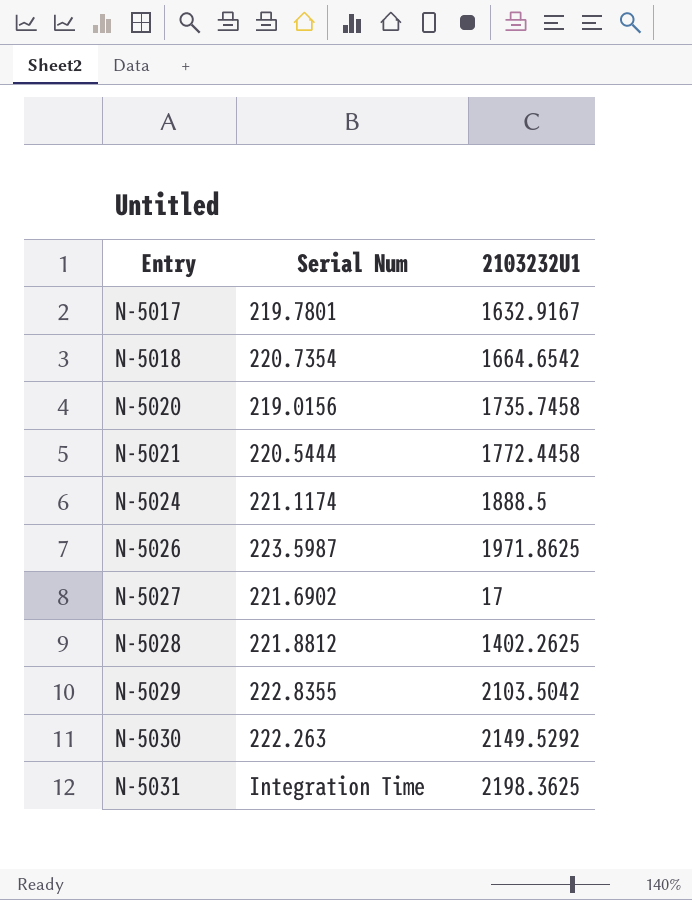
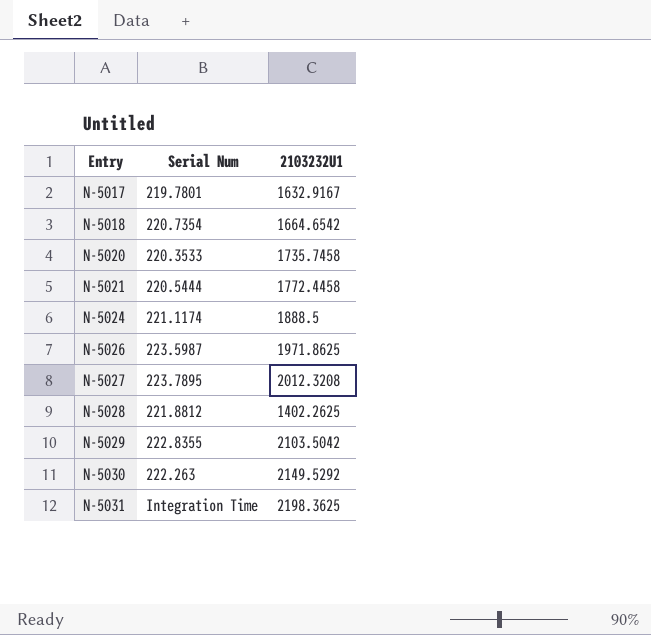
N-5020 | Serial Num: 219.0156 -> 220.3533
N-5027 | Serial Num: 221.6902 -> 223.7895
N-5027 | 2103232U1: 17 -> 2012.3208

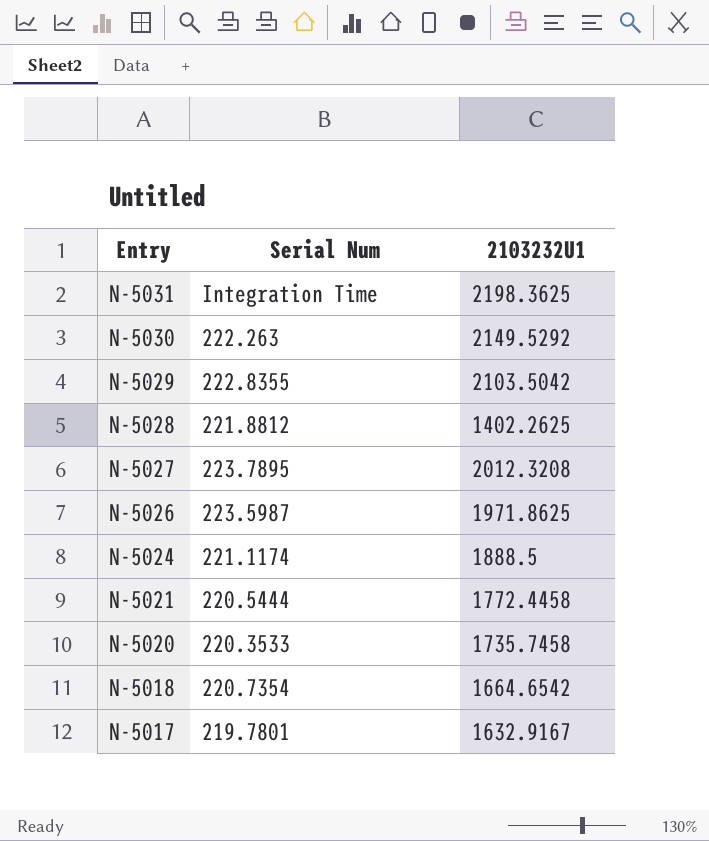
row order: Entry ascending -> Entry descending

